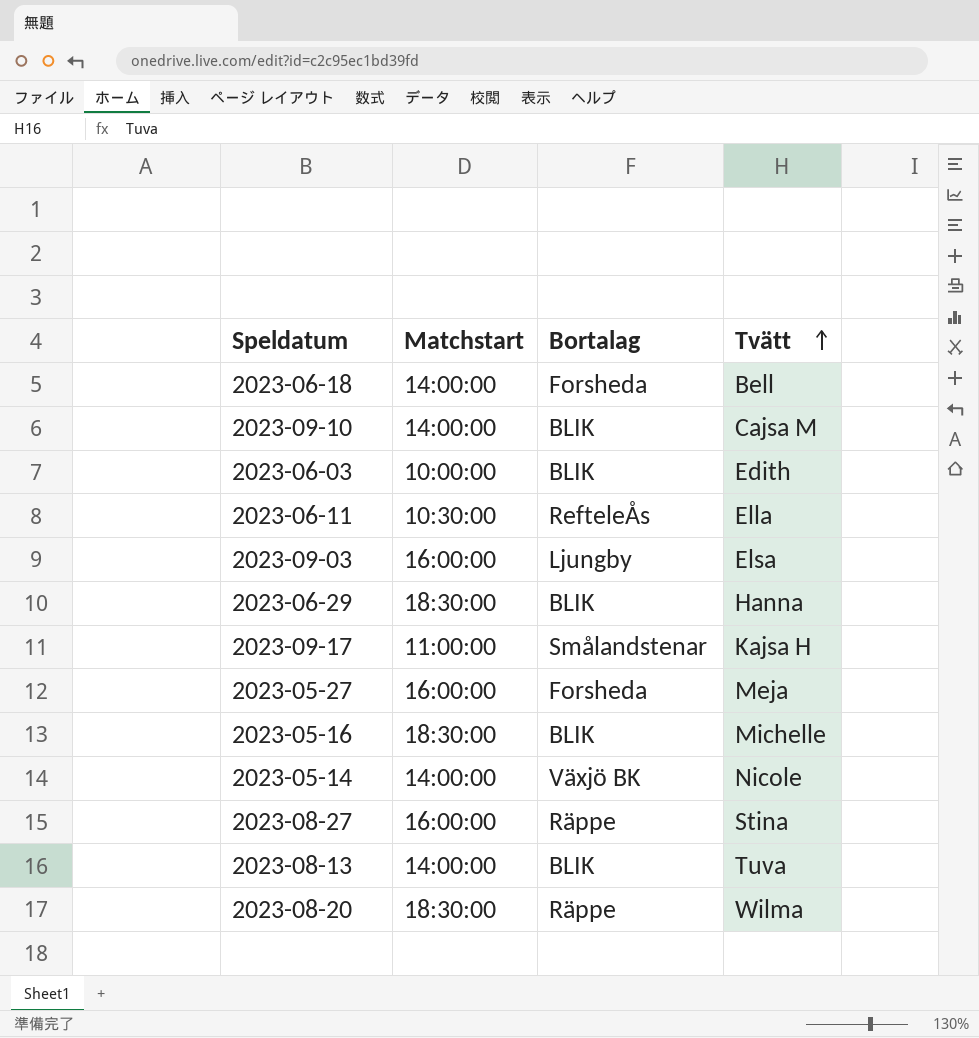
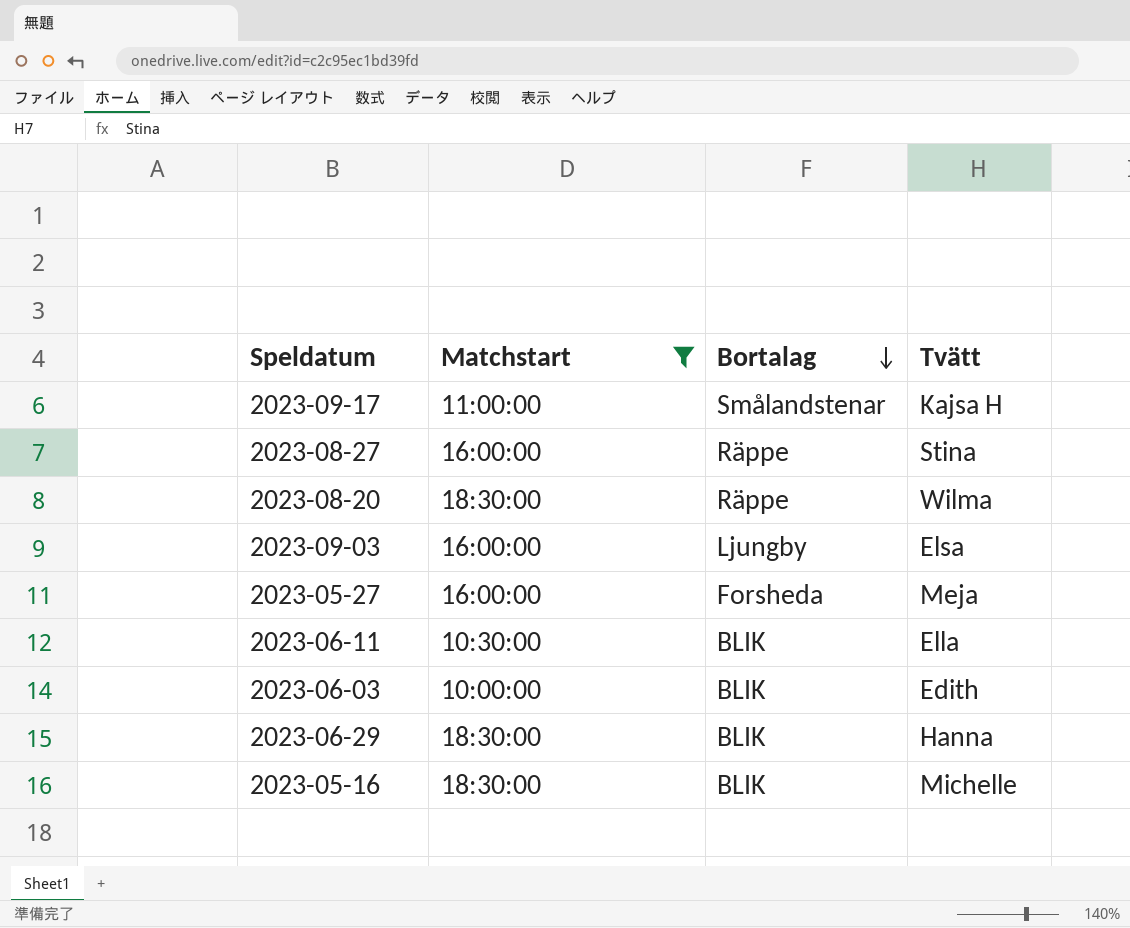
filter: none -> Matchstart != 14:00:00
row order: Tvätt ascending -> Bortalag descending
2023-06-11 | Bortalag: RefteleÅs -> BLIK

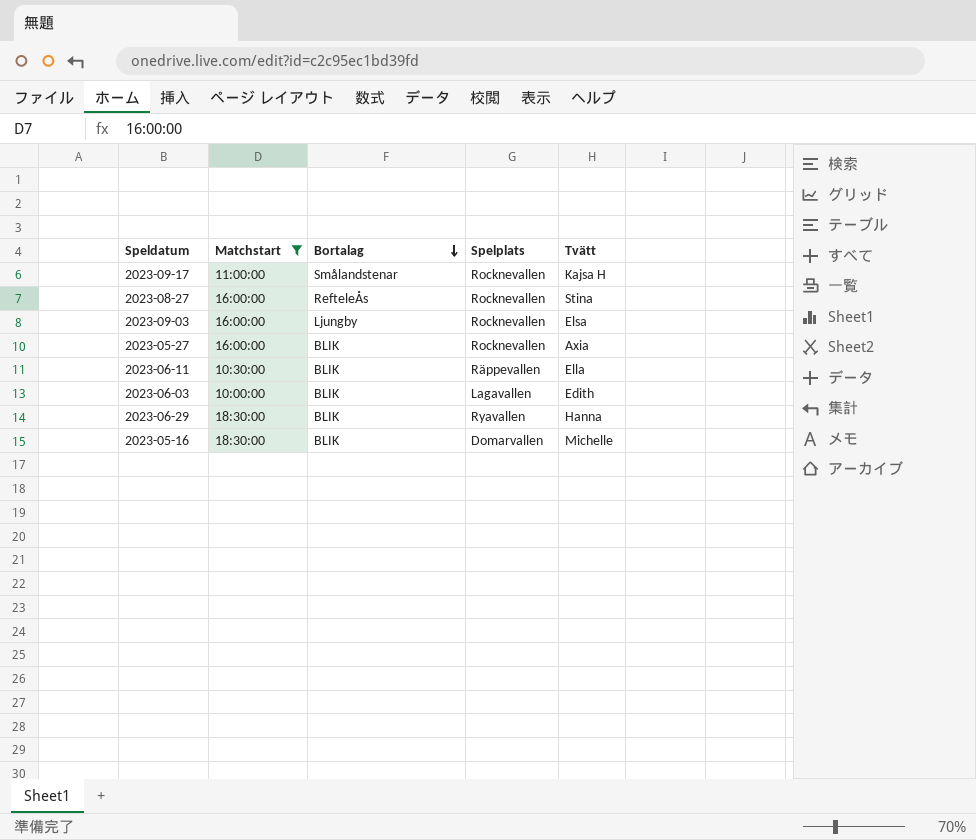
column Spelplats | position: none -> 4
row 2023-08-20: 18:30:00 | Räppe | Wilma -> none
2023-08-27 | Bortalag: Räppe -> RefteleÅs
2023-05-27 | Bortalag: Forsheda -> BLIK
2023-05-27 | Tvätt: Meja -> Axia

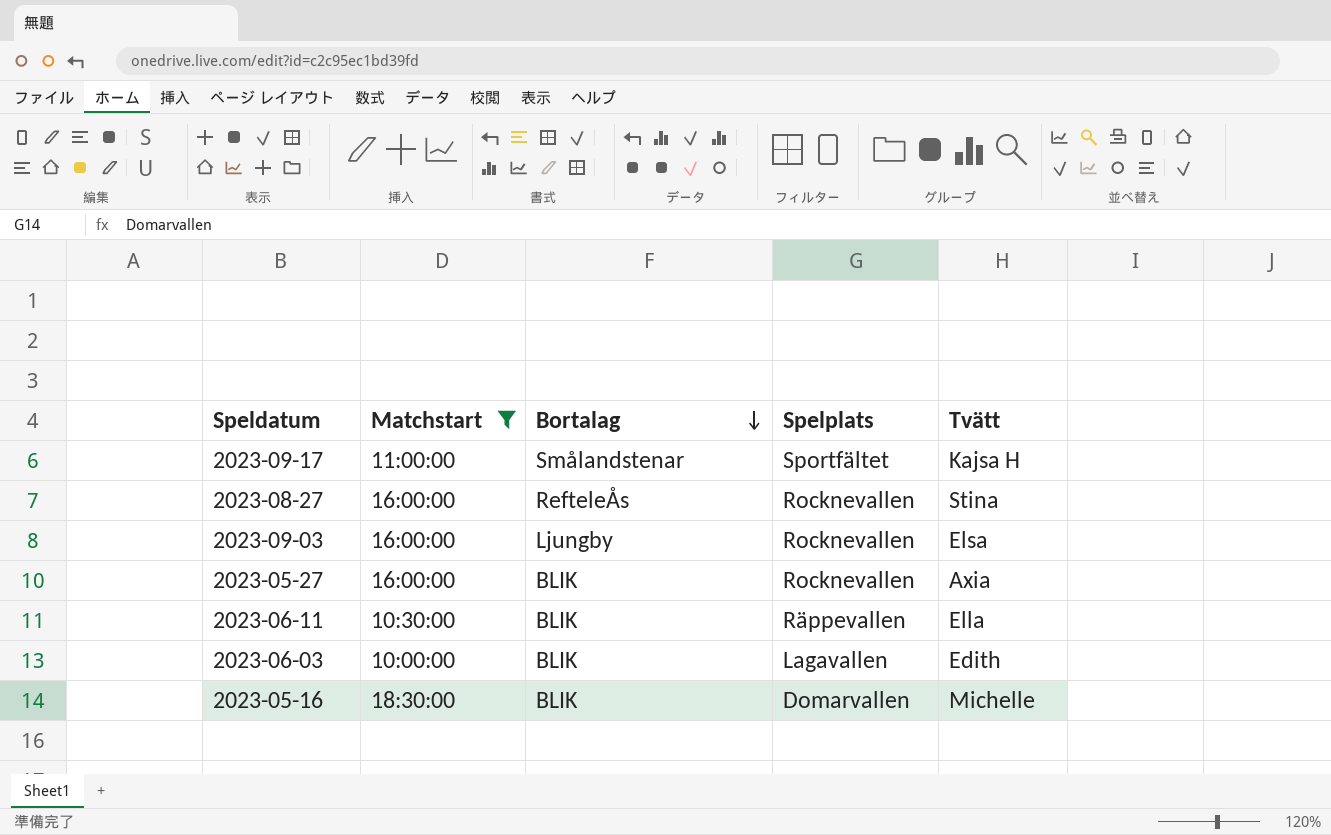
row 2023-06-29: 18:30:00 | BLIK | Ryavallen | Hanna -> none
2023-09-17 | Spelplats: Rocknevallen -> Sportfältet

